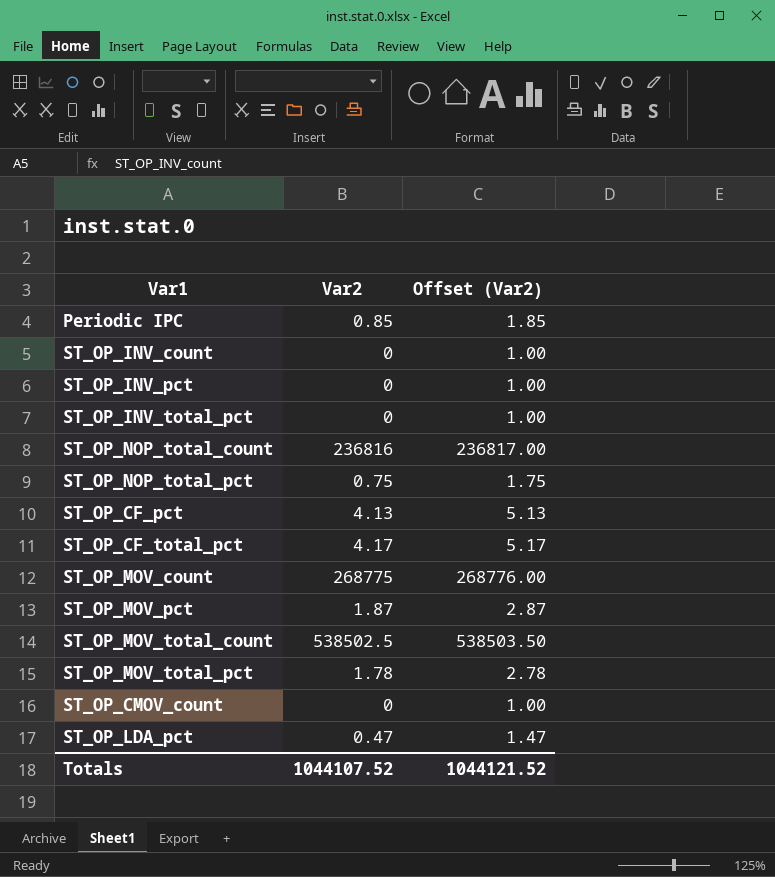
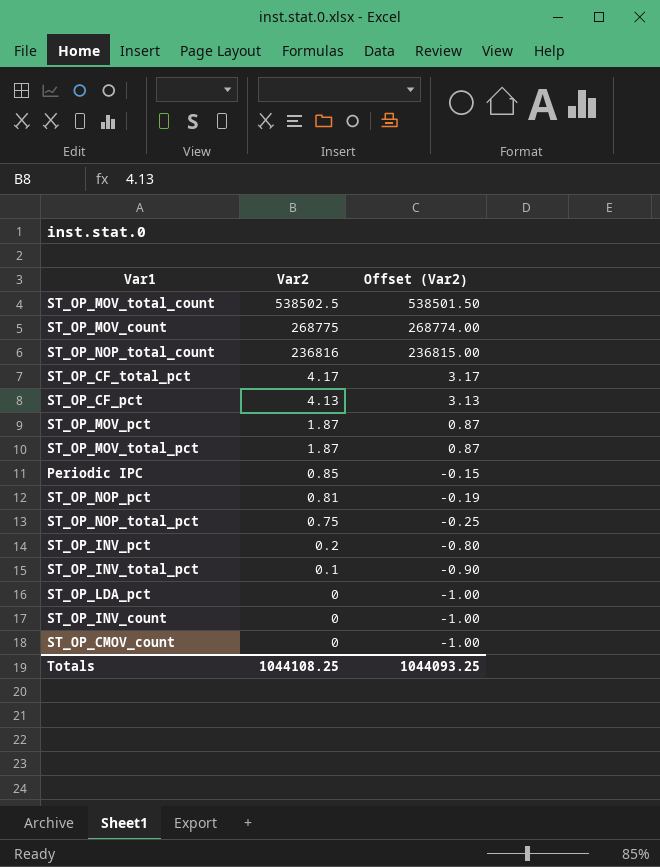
row order: none -> Var2 descending
column Offset (Var2) | formula: [Var2] + 1 -> [Var2] - 1
ST_OP_MOV_total_pct | Var2: 1.78 -> 1.87
row ST_OP_NOP_pct: none -> 0.81 | -0.19
ST_OP_INV_pct | Var2: 0 -> 0.2
ST_OP_INV_total_pct | Var2: 0 -> 0.1
ST_OP_LDA_pct | Var2: 0.47 -> 0
Totals | Var2: 1044107.52 -> 1044108.25
Totals | Offset (Var2): 1044121.52 -> 1044093.25

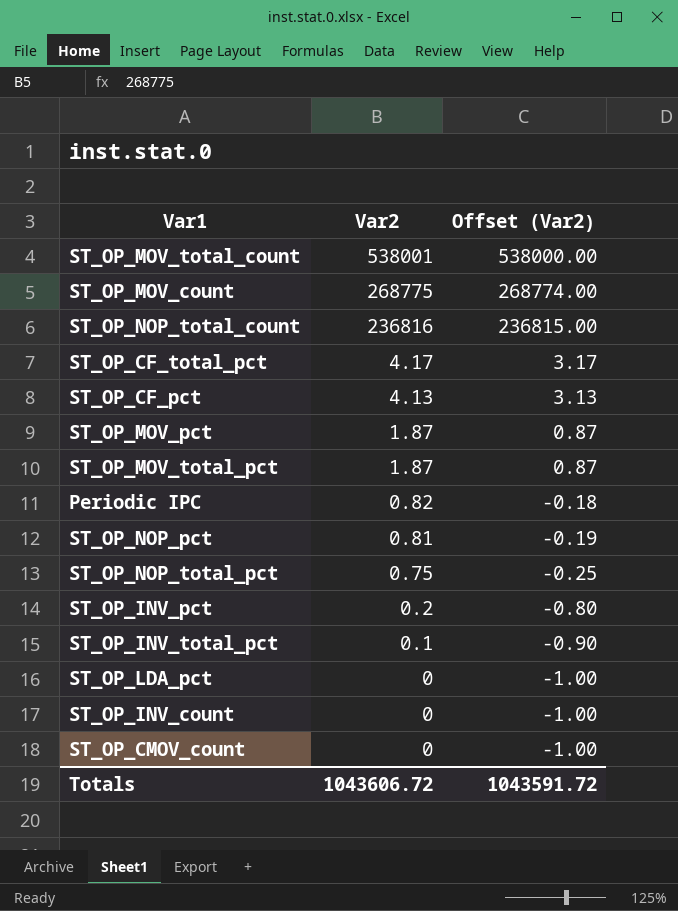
ST_OP_MOV_total_count | Var2: 538502.5 -> 538001
ST_OP_MOV_total_count | Offset (Var2): 538501.50 -> 538000.00
Periodic IPC | Var2: 0.85 -> 0.82
Periodic IPC | Offset (Var2): -0.15 -> -0.18
Totals | Var2: 1044108.25 -> 1043606.72
Totals | Offset (Var2): 1044093.25 -> 1043591.72

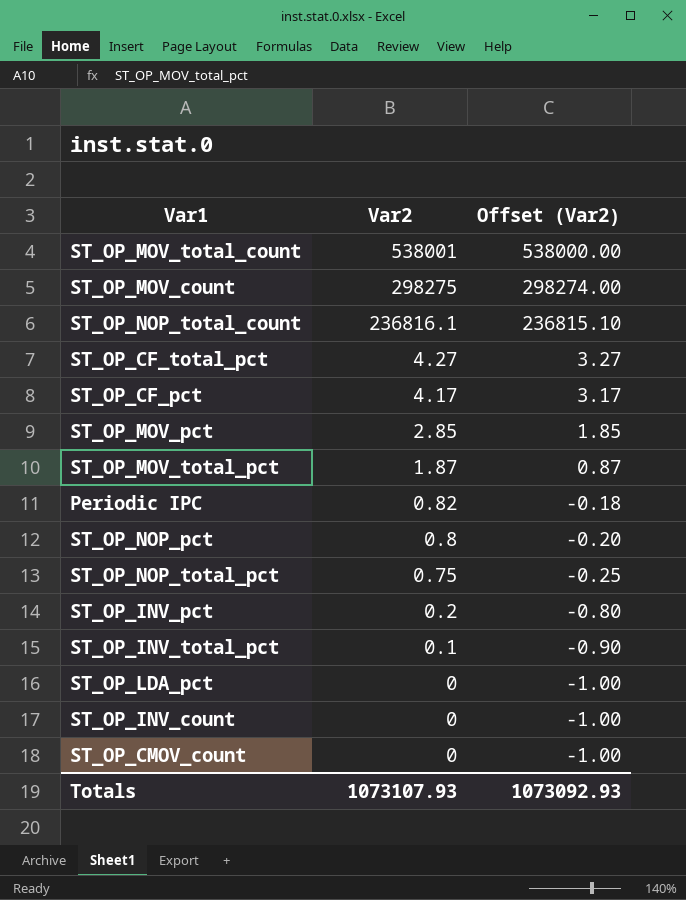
ST_OP_MOV_count | Var2: 268775 -> 298275
ST_OP_MOV_count | Offset (Var2): 268774.00 -> 298274.00
ST_OP_NOP_total_count | Var2: 236816 -> 236816.1
ST_OP_NOP_total_count | Offset (Var2): 236815.00 -> 236815.10
ST_OP_CF_total_pct | Var2: 4.17 -> 4.27
ST_OP_CF_total_pct | Offset (Var2): 3.17 -> 3.27
ST_OP_CF_pct | Var2: 4.13 -> 4.17
ST_OP_CF_pct | Offset (Var2): 3.13 -> 3.17
ST_OP_MOV_pct | Var2: 1.87 -> 2.85
ST_OP_MOV_pct | Offset (Var2): 0.87 -> 1.85
ST_OP_NOP_pct | Var2: 0.81 -> 0.8
ST_OP_NOP_pct | Offset (Var2): -0.19 -> -0.20
Totals | Var2: 1043606.72 -> 1073107.93
Totals | Offset (Var2): 1043591.72 -> 1073092.93

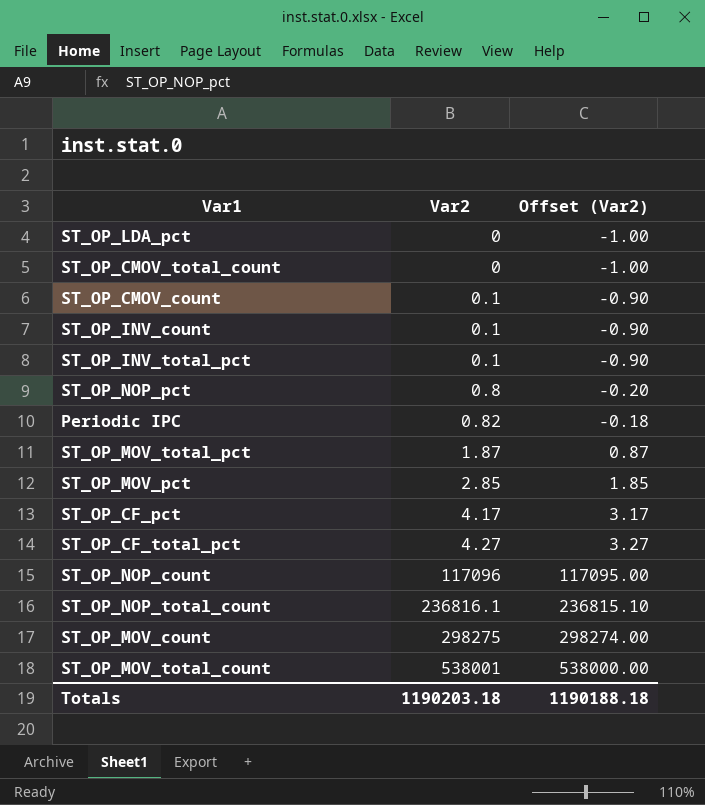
row order: Var2 descending -> Var2 ascending
row ST_OP_NOP_total_pct: 0.75 | -0.25 -> none
row ST_OP_INV_pct: 0.2 | -0.80 -> none
row ST_OP_CMOV_total_count: none -> 0 | -1.00
ST_OP_CMOV_count | Var2: 0 -> 0.1
ST_OP_CMOV_count | Offset (Var2): -1.00 -> -0.90
ST_OP_INV_count | Var2: 0 -> 0.1
ST_OP_INV_count | Offset (Var2): -1.00 -> -0.90
row ST_OP_NOP_count: none -> 117096 | 117095.00
Totals | Var2: 1073107.93 -> 1190203.18
Totals | Offset (Var2): 1073092.93 -> 1190188.18

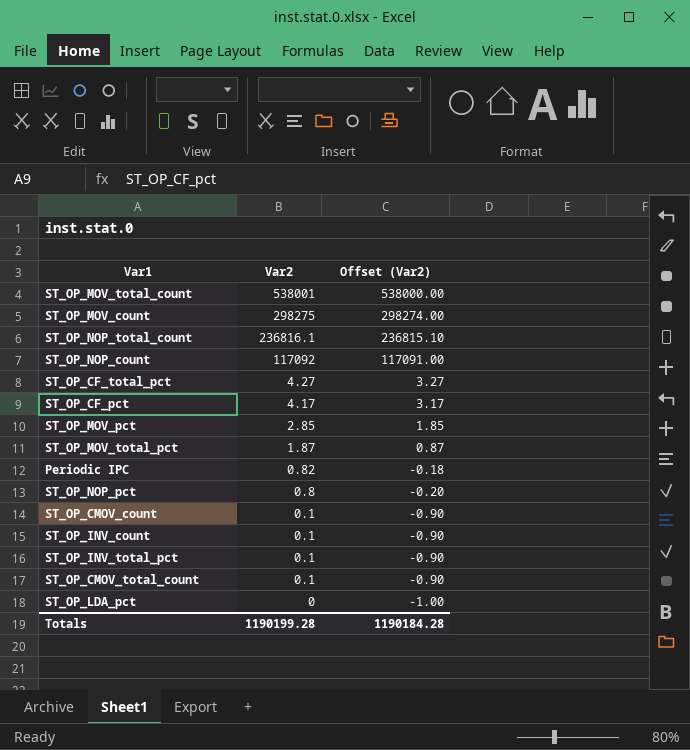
row order: Var2 ascending -> Var2 descending
ST_OP_NOP_count | Var2: 117096 -> 117092
ST_OP_NOP_count | Offset (Var2): 117095.00 -> 117091.00
ST_OP_CMOV_total_count | Var2: 0 -> 0.1
ST_OP_CMOV_total_count | Offset (Var2): -1.00 -> -0.90
Totals | Var2: 1190203.18 -> 1190199.28
Totals | Offset (Var2): 1190188.18 -> 1190184.28

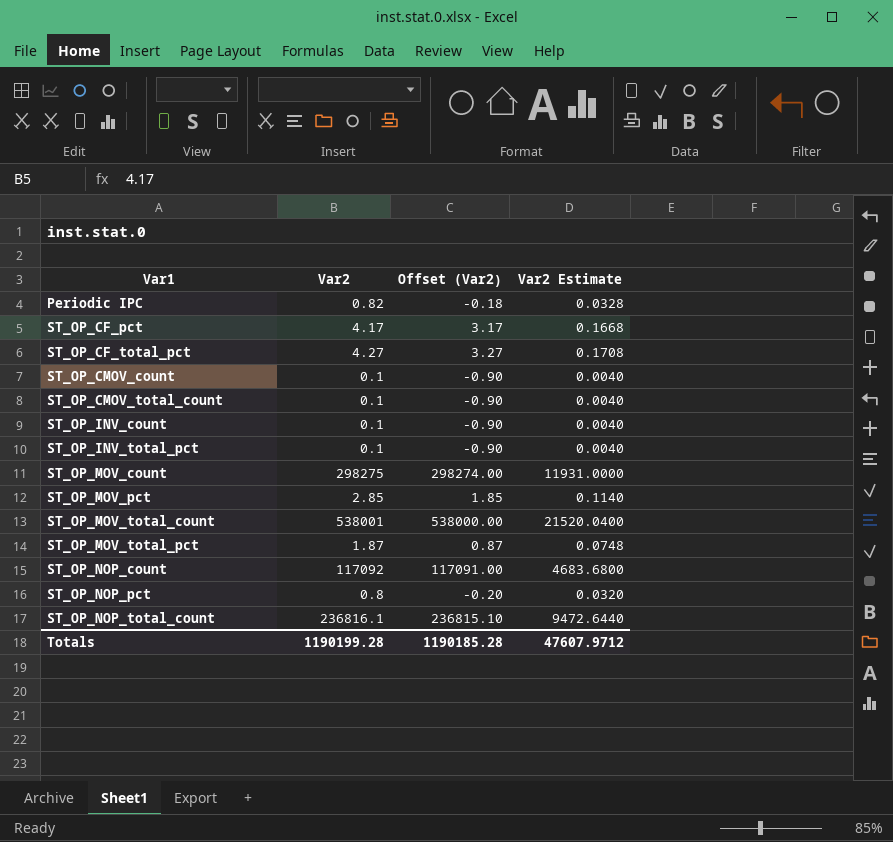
row order: Var2 descending -> Var1 ascending
column Var2 Estimate | formula: none -> [Var2] * 0.04
row ST_OP_LDA_pct: 0 | -1.00 -> none
Totals | Offset (Var2): 1190184.28 -> 1190185.28

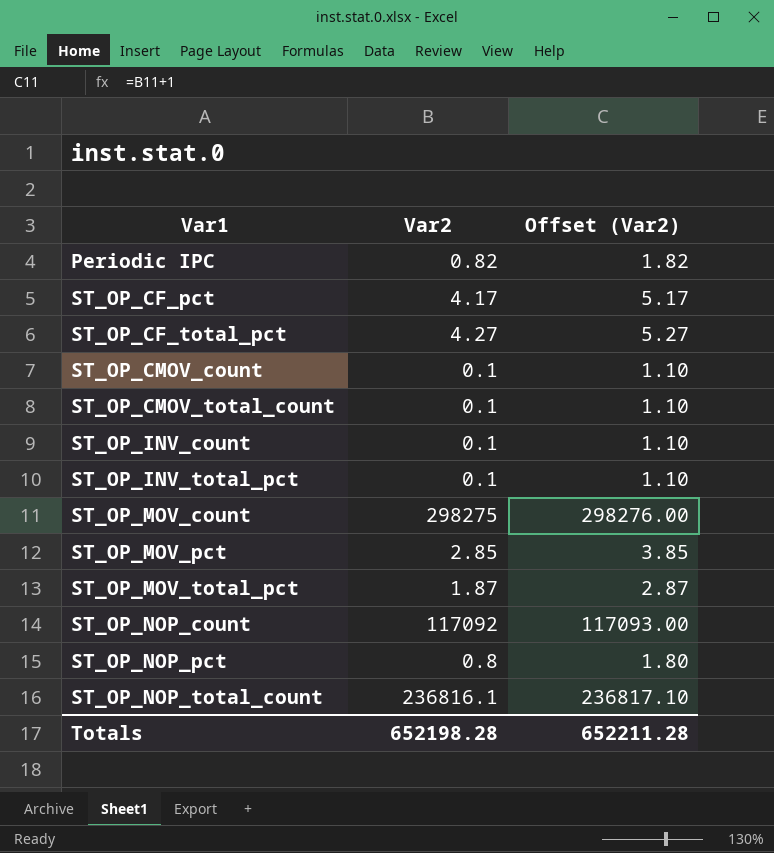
column Var2 Estimate | formula: [Var2] * 0.04 -> none
column Offset (Var2) | formula: [Var2] - 1 -> [Var2] + 1
row ST_OP_MOV_total_count: 538001 | 538000.00 | 21520.0400 -> none
Totals | Var2: 1190199.28 -> 652198.28
Totals | Offset (Var2): 1190185.28 -> 652211.28

